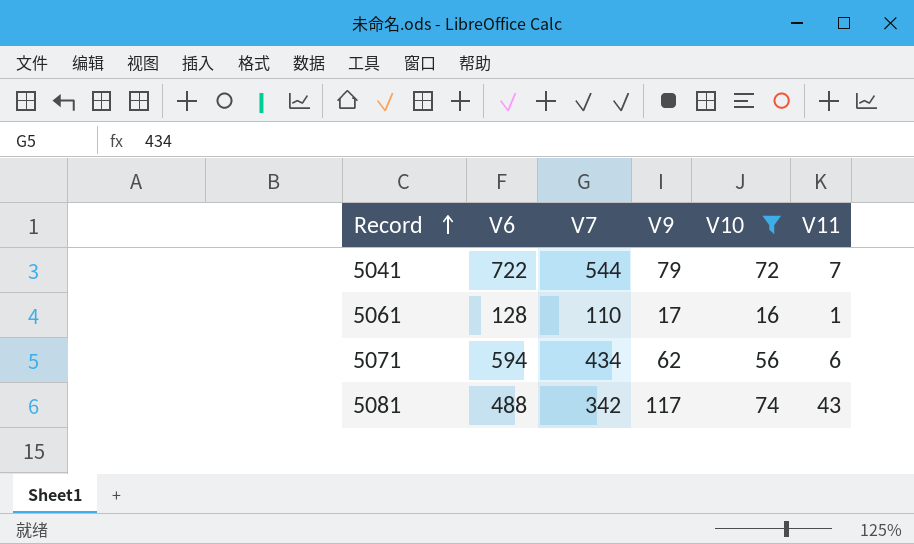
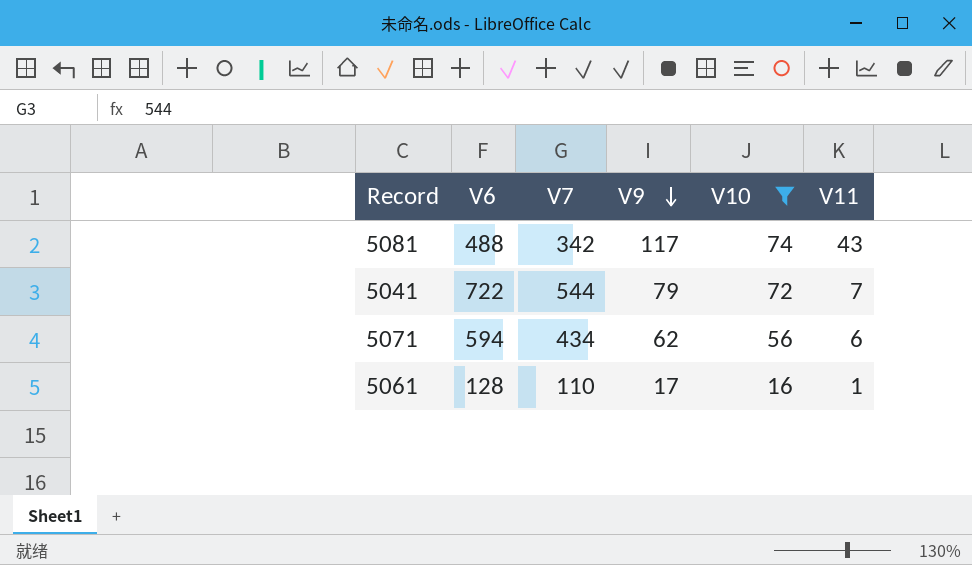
row order: Record ascending -> V9 descending

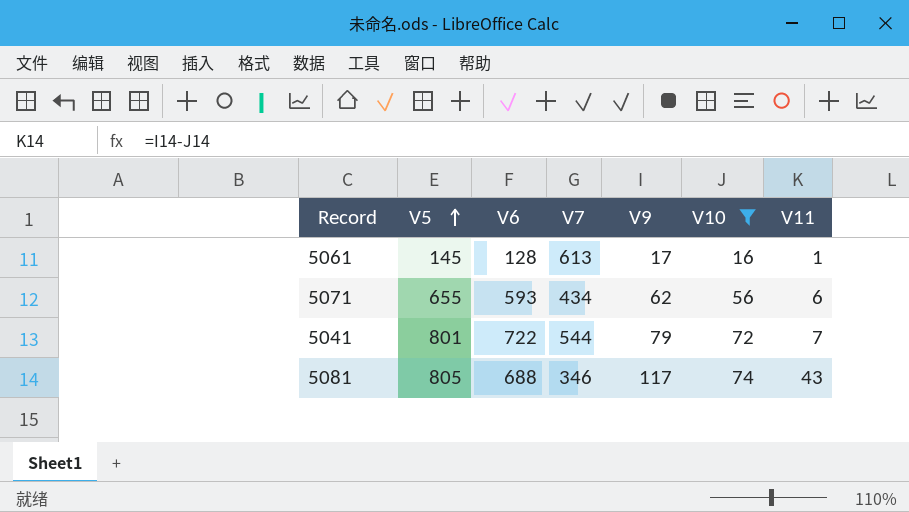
row order: V9 descending -> V5 ascending
column V5 | formula: none -> [V6] + [V9]
5061 | V7: 110 -> 613
5071 | V6: 594 -> 593
5081 | V6: 488 -> 688
5081 | V7: 342 -> 346

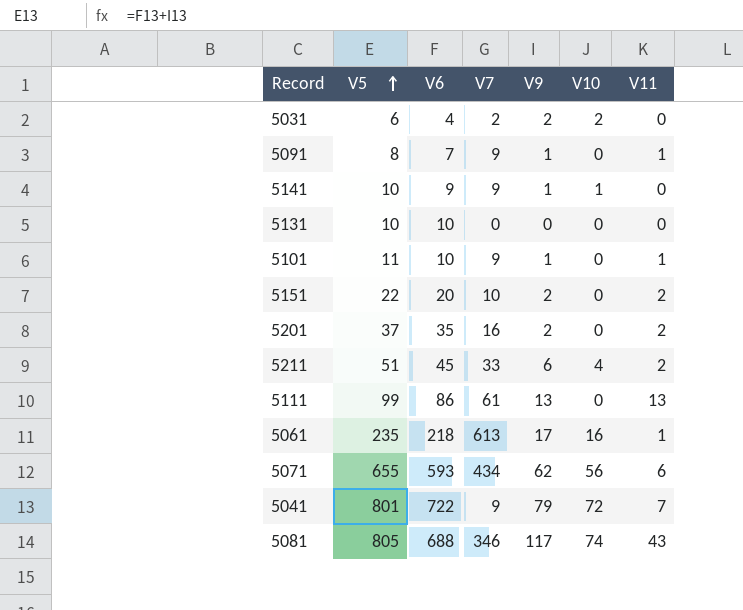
filter: V10 >= 16 -> none
5061 | V5: 145 -> 235
5061 | V6: 128 -> 218
5041 | V7: 544 -> 9

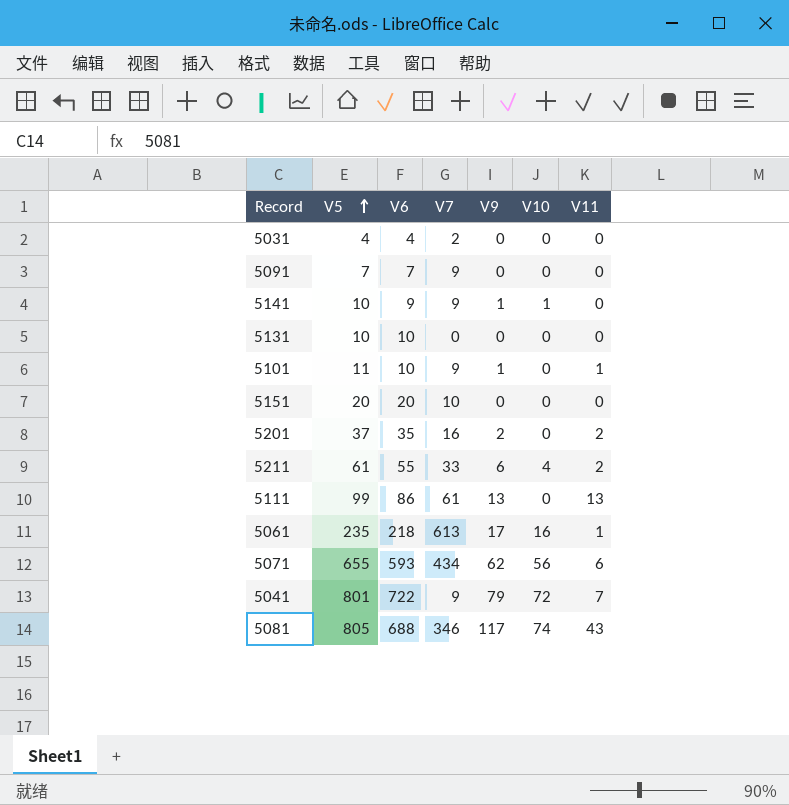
5031 | V5: 6 -> 4
5031 | V9: 2 -> 0
5031 | V10: 2 -> 0
5091 | V5: 8 -> 7
5091 | V9: 1 -> 0
5091 | V11: 1 -> 0
5151 | V5: 22 -> 20
5151 | V9: 2 -> 0
5151 | V11: 2 -> 0
5211 | V5: 51 -> 61
5211 | V6: 45 -> 55

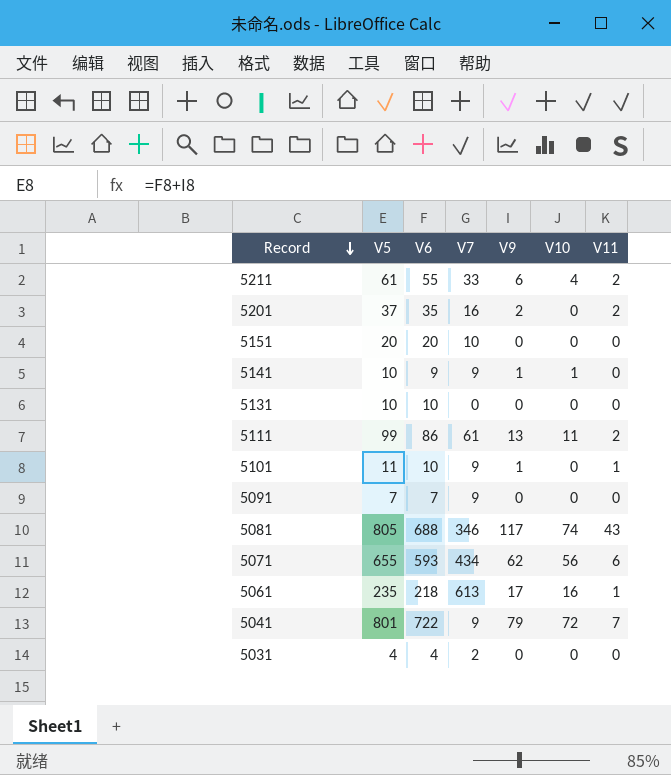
row order: V5 ascending -> Record descending
5111 | V10: 0 -> 11
5111 | V11: 13 -> 2

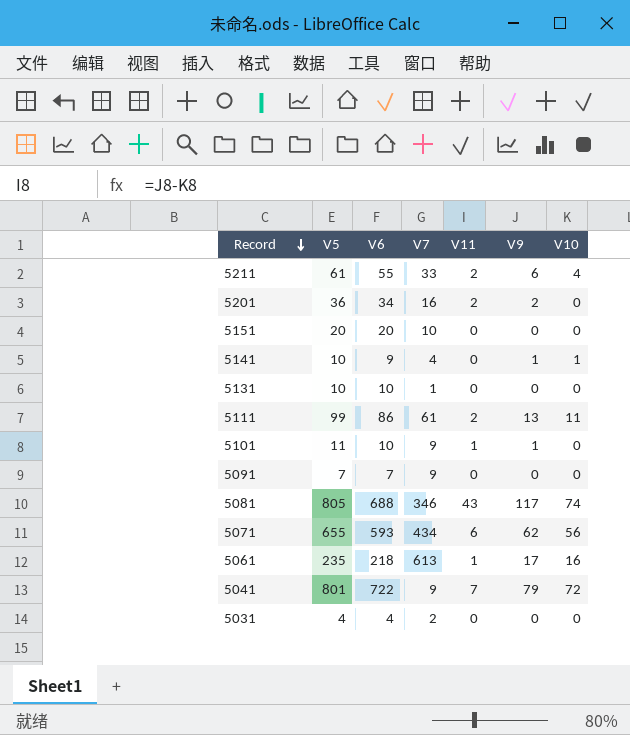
column V11 | position: 7 -> 5
5201 | V5: 37 -> 36
5201 | V6: 35 -> 34
5141 | V7: 9 -> 4
5131 | V7: 0 -> 1

